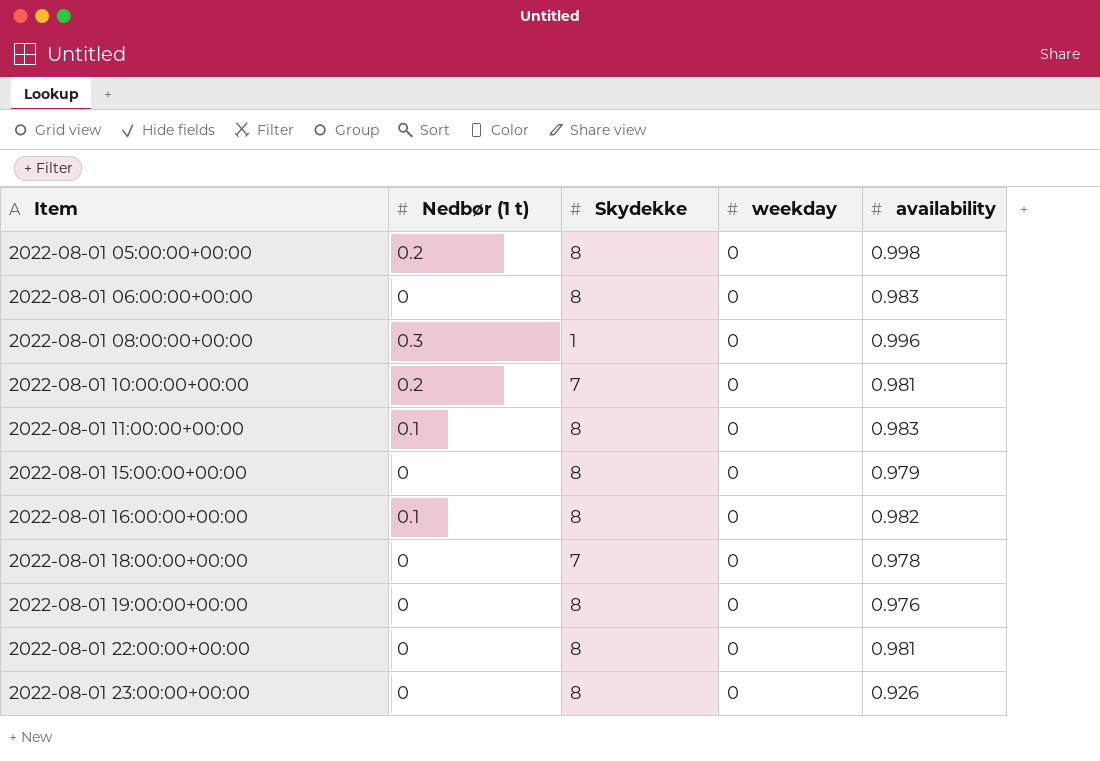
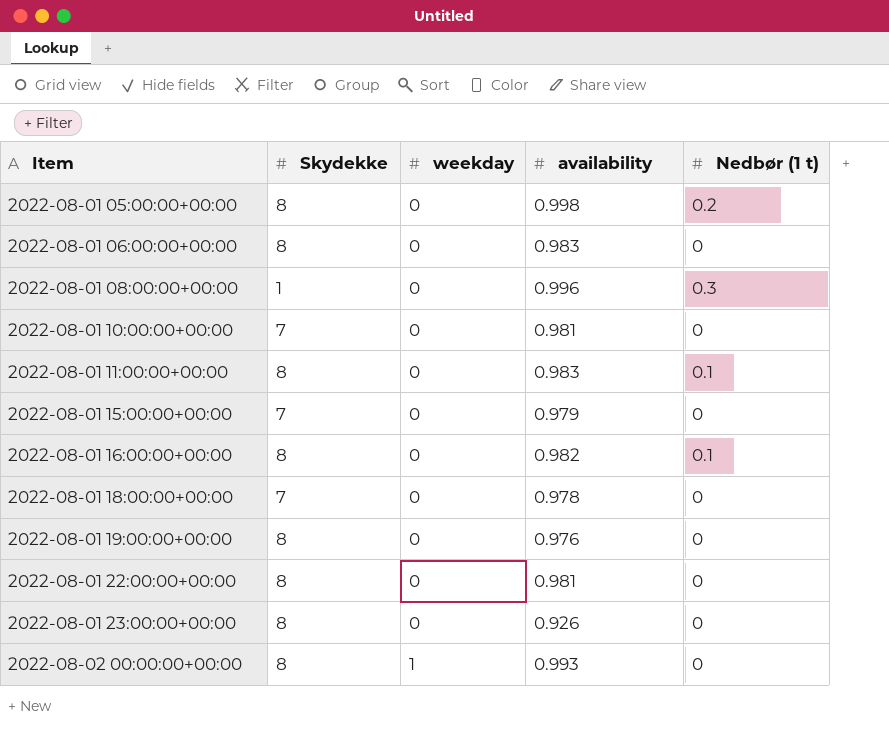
column Nedbør (1 t) | position: 2 -> 5
2022-08-01 10:00:00+00:00 | Nedbør (1 t): 0.2 -> 0
2022-08-01 15:00:00+00:00 | Skydekke: 8 -> 7
row 2022-08-02 00:00:00+00:00: none -> 8 | 1 | 0.993 | 0

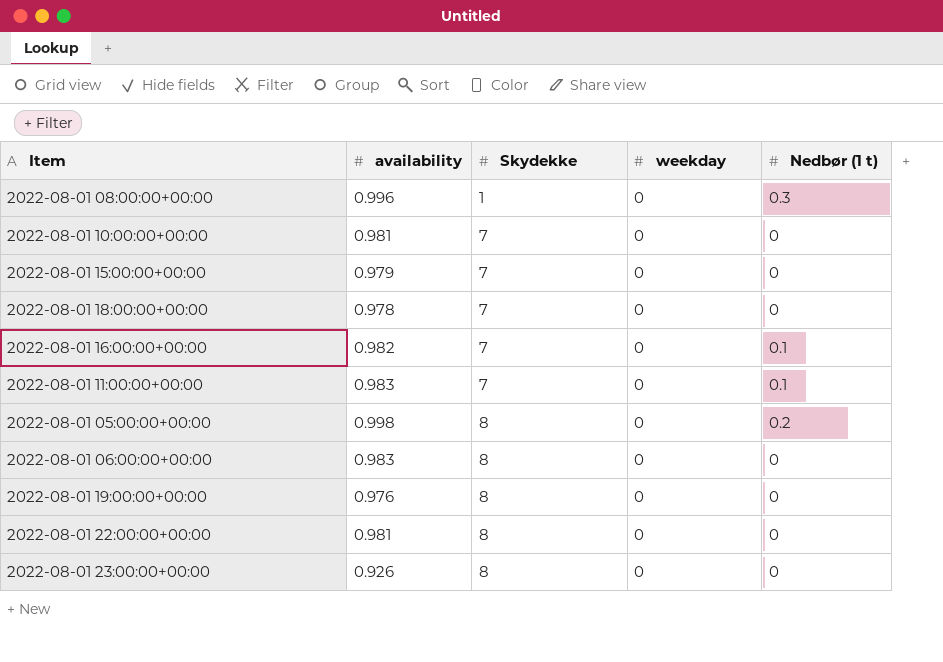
row order: Item ascending -> Skydekke ascending
column availability | position: 4 -> 2
row 2022-08-02 00:00:00+00:00: 8 | 1 | 0.993 | 0 -> none
2022-08-01 16:00:00+00:00 | Skydekke: 8 -> 7
2022-08-01 11:00:00+00:00 | Skydekke: 8 -> 7

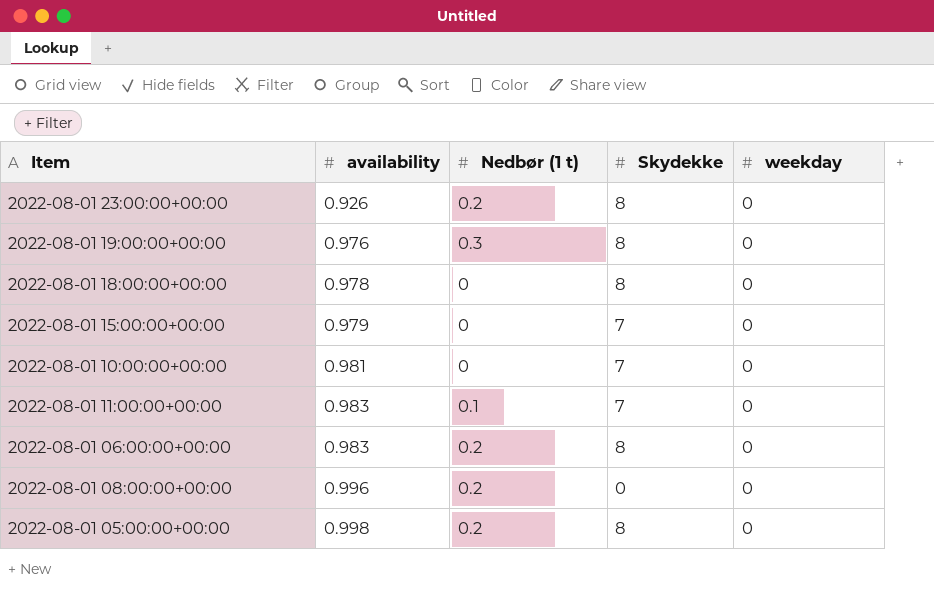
row order: Skydekke ascending -> availability ascending
column Nedbør (1 t) | position: 5 -> 3
row 2022-08-01 16:00:00+00:00: 0.982 | 7 | 0 | 0.1 -> none
row 2022-08-01 22:00:00+00:00: 0.981 | 8 | 0 | 0 -> none
2022-08-01 23:00:00+00:00 | Nedbør (1 t): 0 -> 0.2
2022-08-01 19:00:00+00:00 | Nedbør (1 t): 0 -> 0.3
2022-08-01 18:00:00+00:00 | Skydekke: 7 -> 8
2022-08-01 06:00:00+00:00 | Nedbør (1 t): 0 -> 0.2
2022-08-01 08:00:00+00:00 | Nedbør (1 t): 0.3 -> 0.2
2022-08-01 08:00:00+00:00 | Skydekke: 1 -> 0

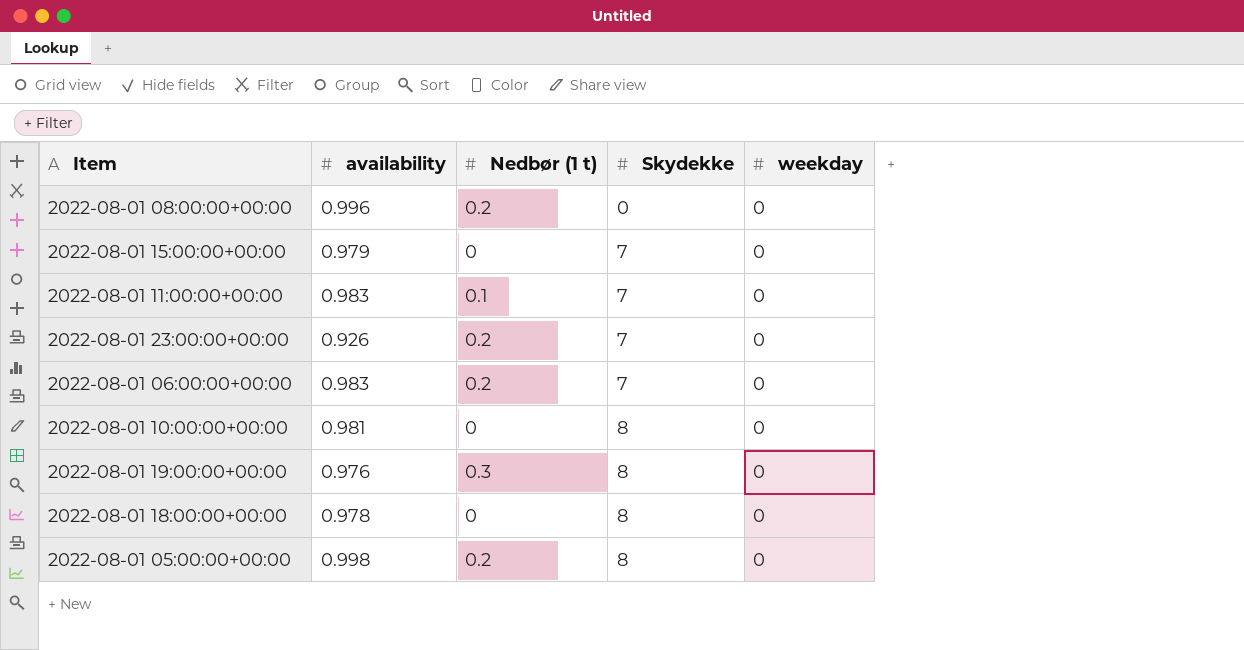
row order: availability ascending -> Skydekke ascending
2022-08-01 23:00:00+00:00 | Skydekke: 8 -> 7
2022-08-01 06:00:00+00:00 | Skydekke: 8 -> 7
2022-08-01 10:00:00+00:00 | Skydekke: 7 -> 8

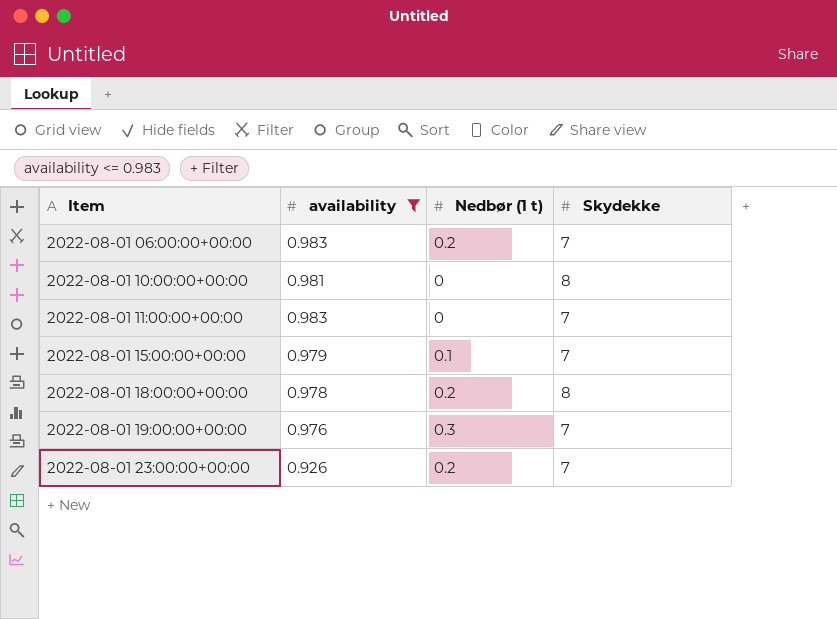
filter: none -> availability <= 0.983
row order: Skydekke ascending -> Item ascending
column weekday | position: 5 -> none
2022-08-01 11:00:00+00:00 | Nedbør (1 t): 0.1 -> 0
2022-08-01 15:00:00+00:00 | Nedbør (1 t): 0 -> 0.1
2022-08-01 18:00:00+00:00 | Nedbør (1 t): 0 -> 0.2
2022-08-01 19:00:00+00:00 | Skydekke: 8 -> 7

